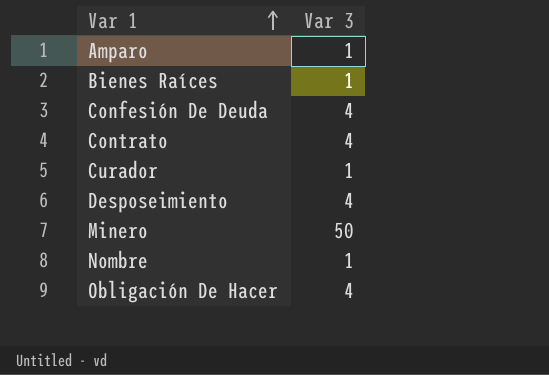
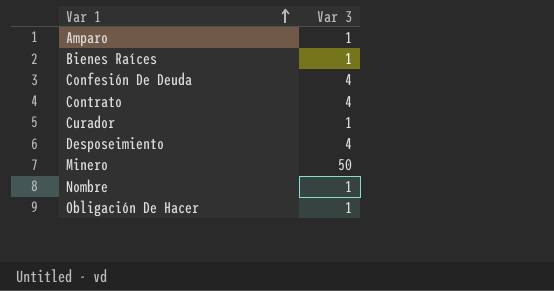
Obligación De Hacer | Var 3: 4 -> 1

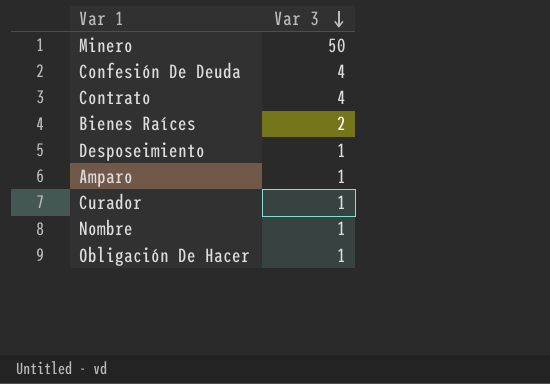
row order: Var 1 ascending -> Var 3 descending
Bienes Raíces | Var 3: 1 -> 2
Desposeimiento | Var 3: 4 -> 1

